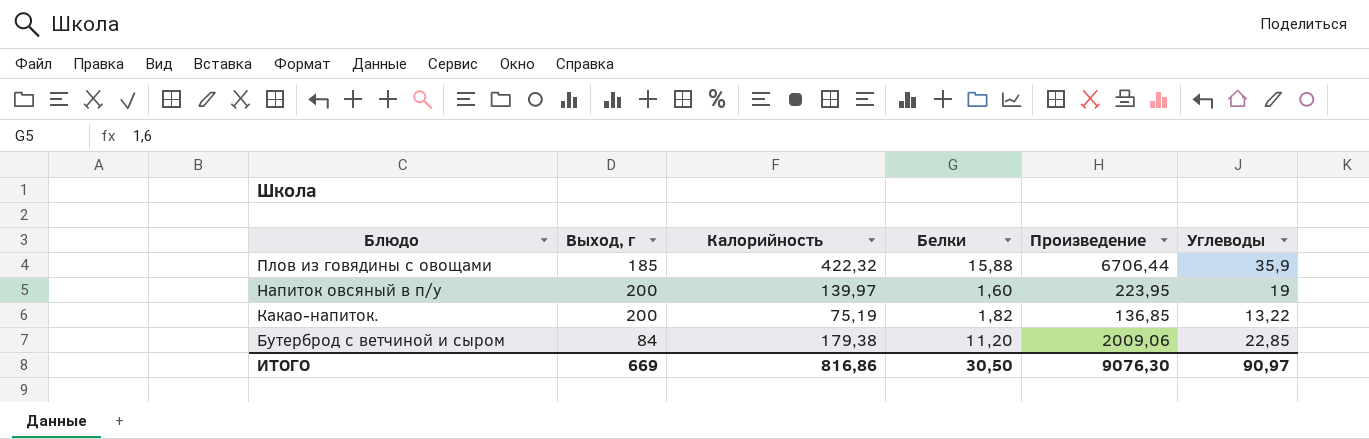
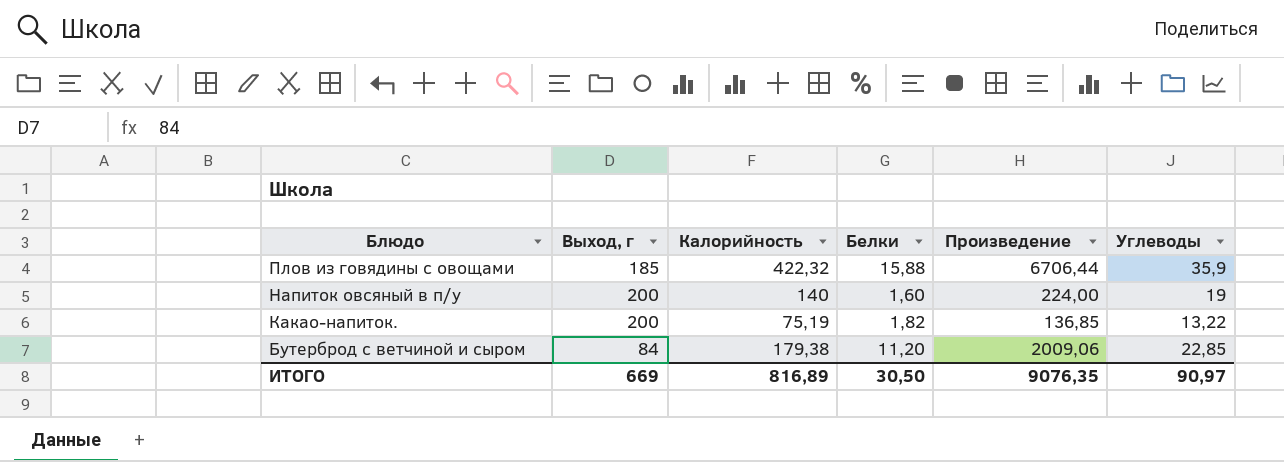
Напиток овсяный в п/у | Калорийность: 139,97 -> 140
Напиток овсяный в п/у | Произведение: 223,95 -> 224,00
ИТОГО | Калорийность: 816,86 -> 816,89
ИТОГО | Произведение: 9076,30 -> 9076,35

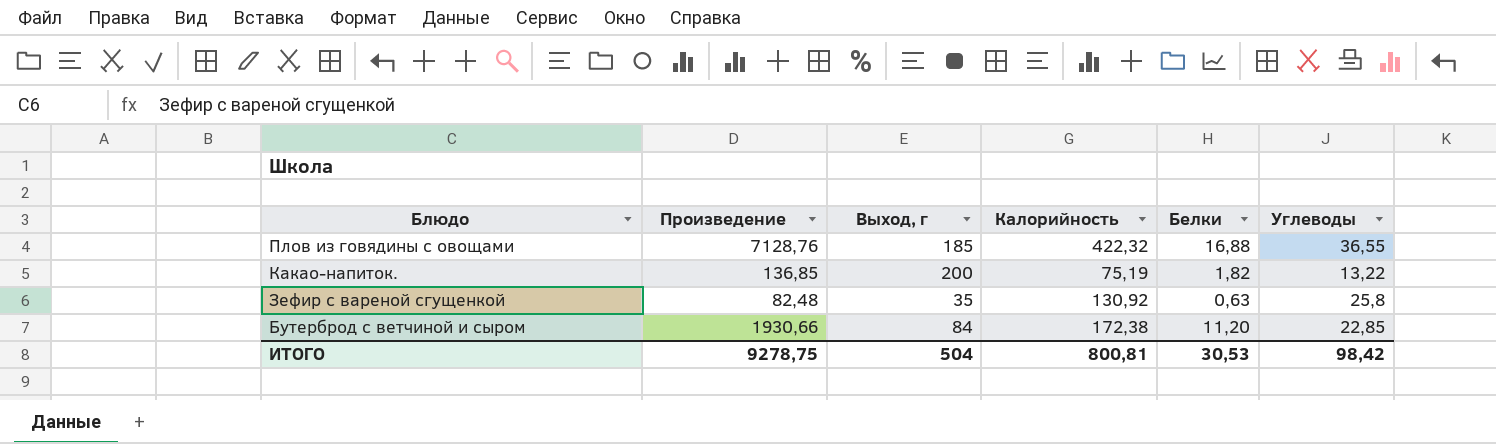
column Произведение | position: 5 -> 2
row Напиток овсяный в п/у: 200 | 140 | 1,60 | 224,00 | 19 -> none
Плов из говядины с овощами | Произведение: 6706,44 -> 7128,76
Плов из говядины с овощами | Белки: 15,88 -> 16,88
Плов из говядины с овощами | Углеводы: 35,9 -> 36,55
row Зефир с вареной сгущенкой: none -> 82,48 | 35 | 130,92 | 0,63 | 25,8
Бутерброд с ветчиной и сыром | Произведение: 2009,06 -> 1930,66
Бутерброд с ветчиной и сыром | Калорийность: 179,38 -> 172,38
ИТОГО | Произведение: 9076,35 -> 9278,75
ИТОГО | Выход, г: 669 -> 504
ИТОГО | Калорийность: 816,89 -> 800,81
ИТОГО | Белки: 30,50 -> 30,53
ИТОГО | Углеводы: 90,97 -> 98,42

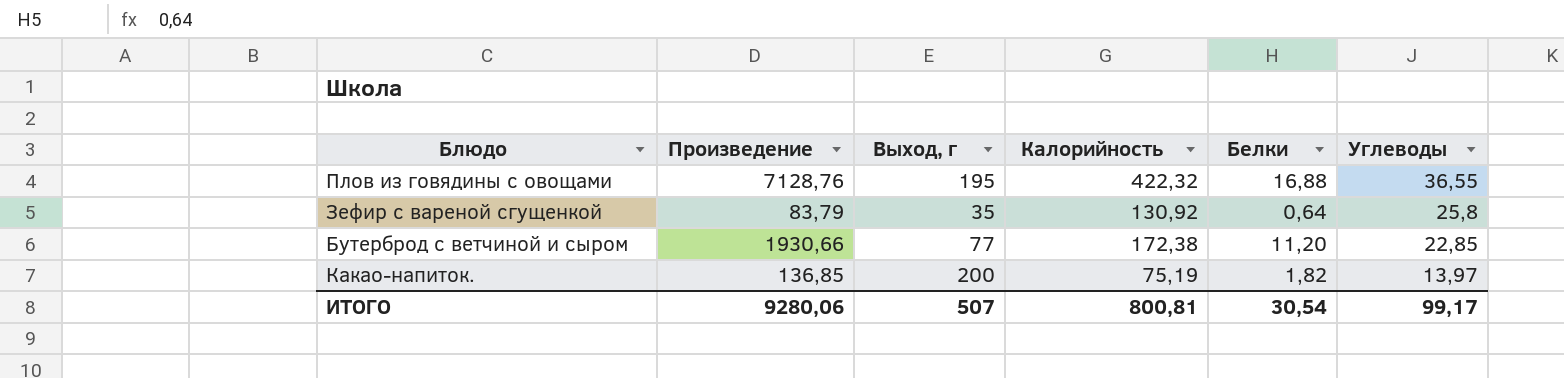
row order: Блюдо descending -> Углеводы descending
Плов из говядины с овощами | Выход, г: 185 -> 195
Зефир с вареной сгущенкой | Произведение: 82,48 -> 83,79
Зефир с вареной сгущенкой | Белки: 0,63 -> 0,64
Бутерброд с ветчиной и сыром | Выход, г: 84 -> 77
Какао-напиток. | Углеводы: 13,22 -> 13,97
ИТОГО | Произведение: 9278,75 -> 9280,06
ИТОГО | Выход, г: 504 -> 507
ИТОГО | Белки: 30,53 -> 30,54
ИТОГО | Углеводы: 98,42 -> 99,17

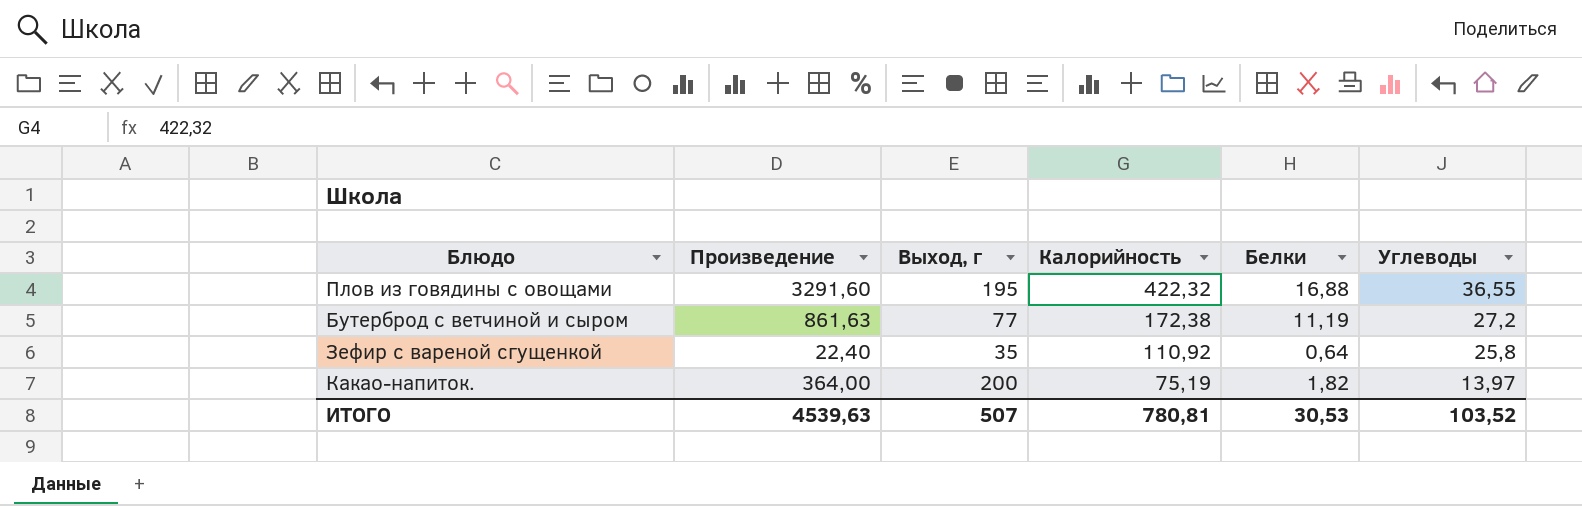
row order: Углеводы descending -> Калорийность descending
column Произведение | formula: [Калорийность] * [Белки] -> [Выход, г] * [Белки]
Бутерброд с ветчиной и сыром | Белки: 11,20 -> 11,19
Бутерброд с ветчиной и сыром | Углеводы: 22,85 -> 27,2
Зефир с вареной сгущенкой | Калорийность: 130,92 -> 110,92
ИТОГО | Произведение: 9280,06 -> 4539,63
ИТОГО | Калорийность: 800,81 -> 780,81
ИТОГО | Белки: 30,54 -> 30,53
ИТОГО | Углеводы: 99,17 -> 103,52

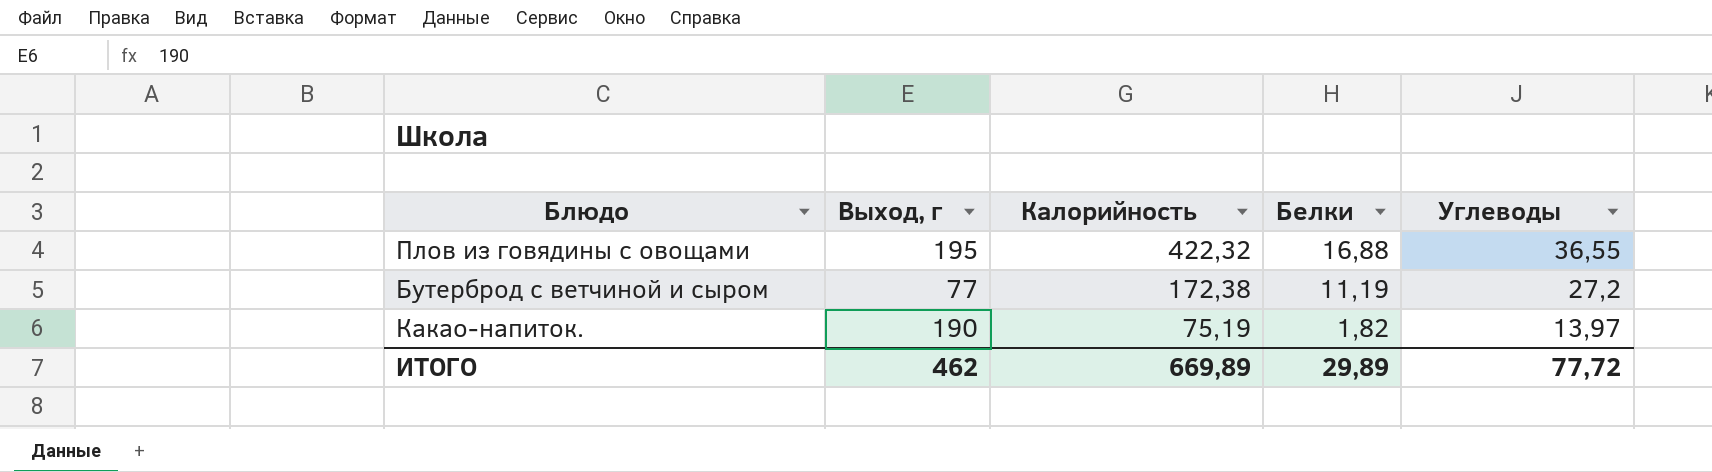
column Произведение | formula: [Выход, г] * [Белки] -> none
row Зефир с вареной сгущенкой: 22,40 | 35 | 110,92 | 0,64 | 25,8 -> none
Какао-напиток. | Выход, г: 200 -> 190
ИТОГО | Выход, г: 507 -> 462
ИТОГО | Калорийность: 780,81 -> 669,89
ИТОГО | Белки: 30,53 -> 29,89
ИТОГО | Углеводы: 103,52 -> 77,72

